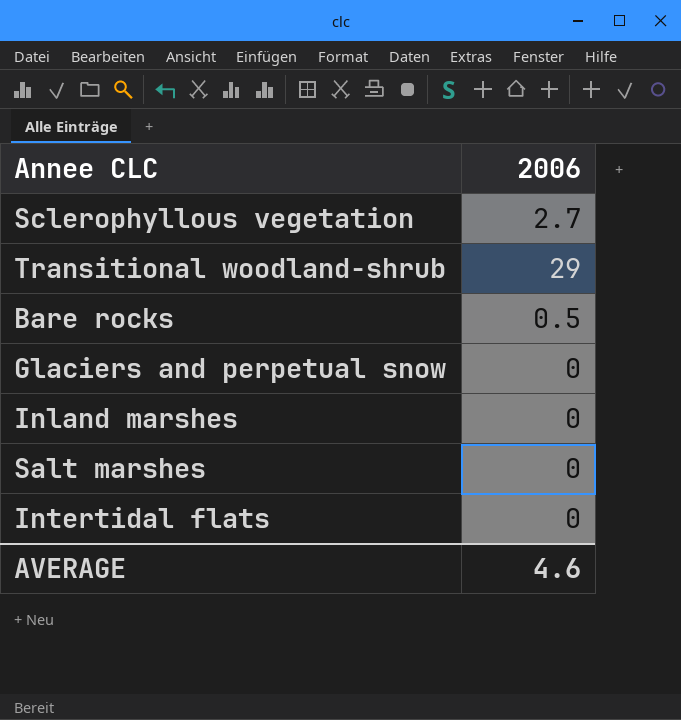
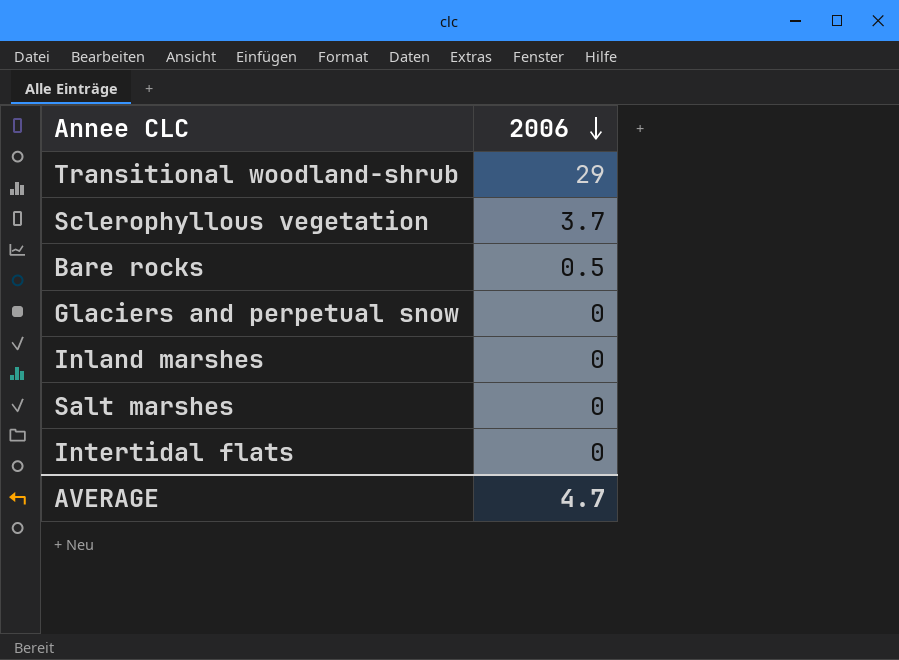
row order: none -> 2006 descending
Sclerophyllous vegetation | 2006: 2.7 -> 3.7
AVERAGE | 2006: 4.6 -> 4.7

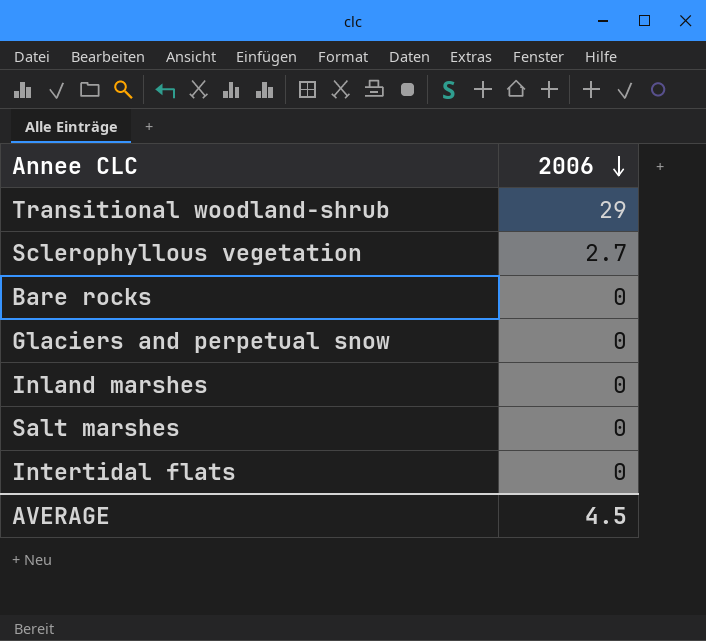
Sclerophyllous vegetation | 2006: 3.7 -> 2.7
Bare rocks | 2006: 0.5 -> 0
AVERAGE | 2006: 4.7 -> 4.5

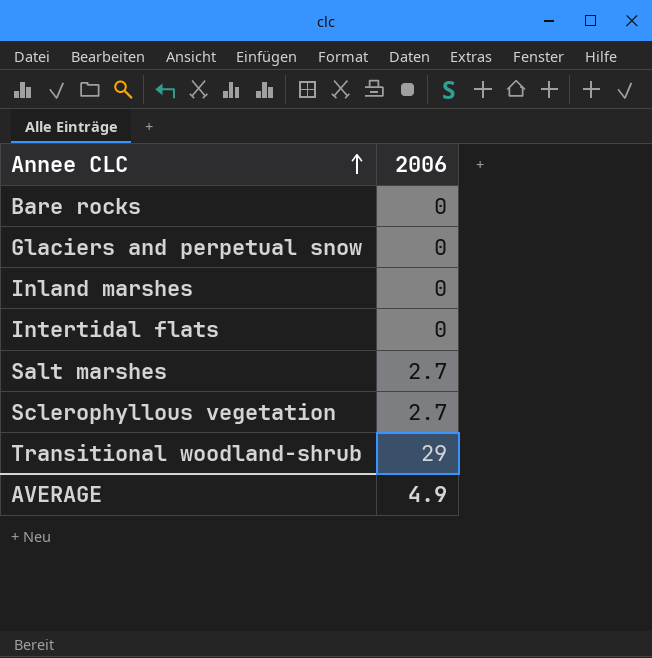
row order: 2006 descending -> Annee CLC ascending
Salt marshes | 2006: 0 -> 2.7
AVERAGE | 2006: 4.5 -> 4.9

